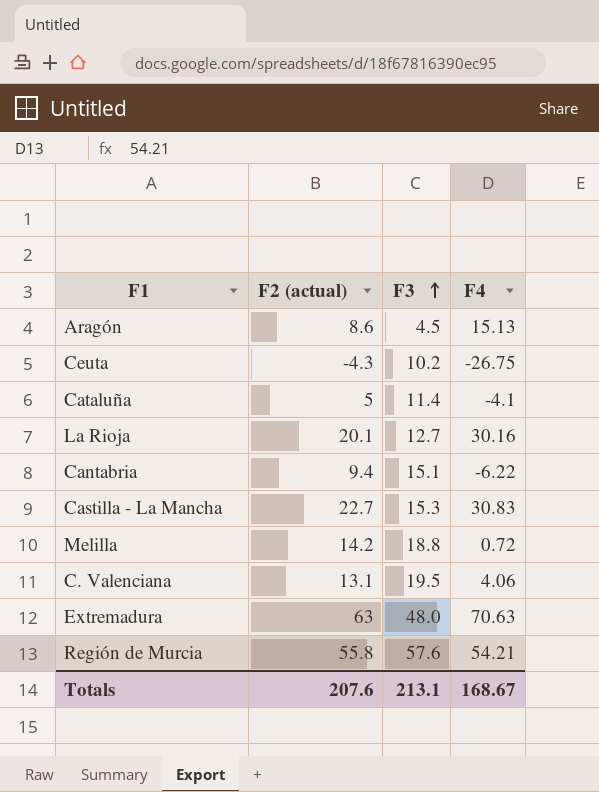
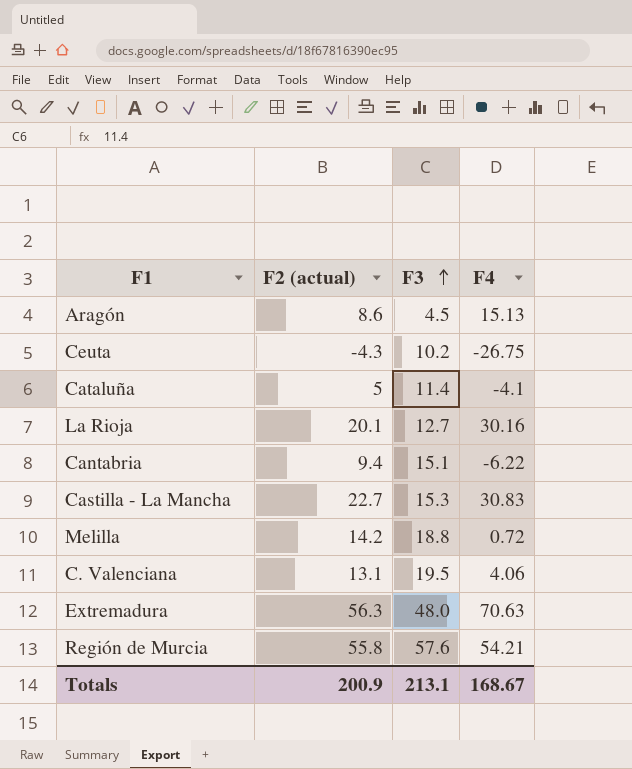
Extremadura | F2 (actual): 63 -> 56.3
Totals | F2 (actual): 207.6 -> 200.9

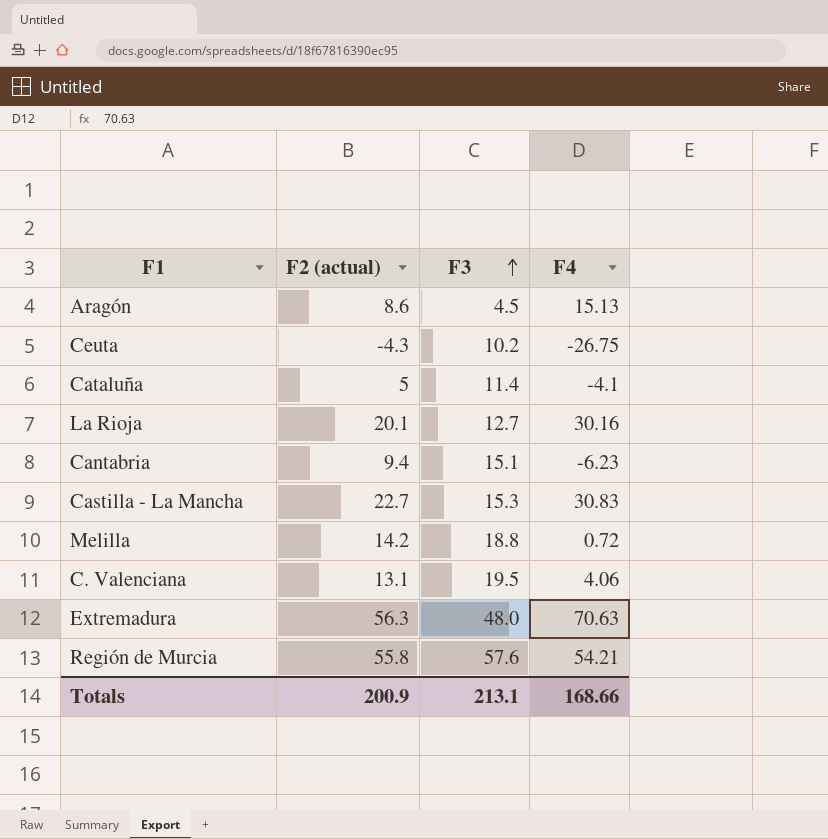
Cantabria | F4: -6.22 -> -6.23
Totals | F4: 168.67 -> 168.66

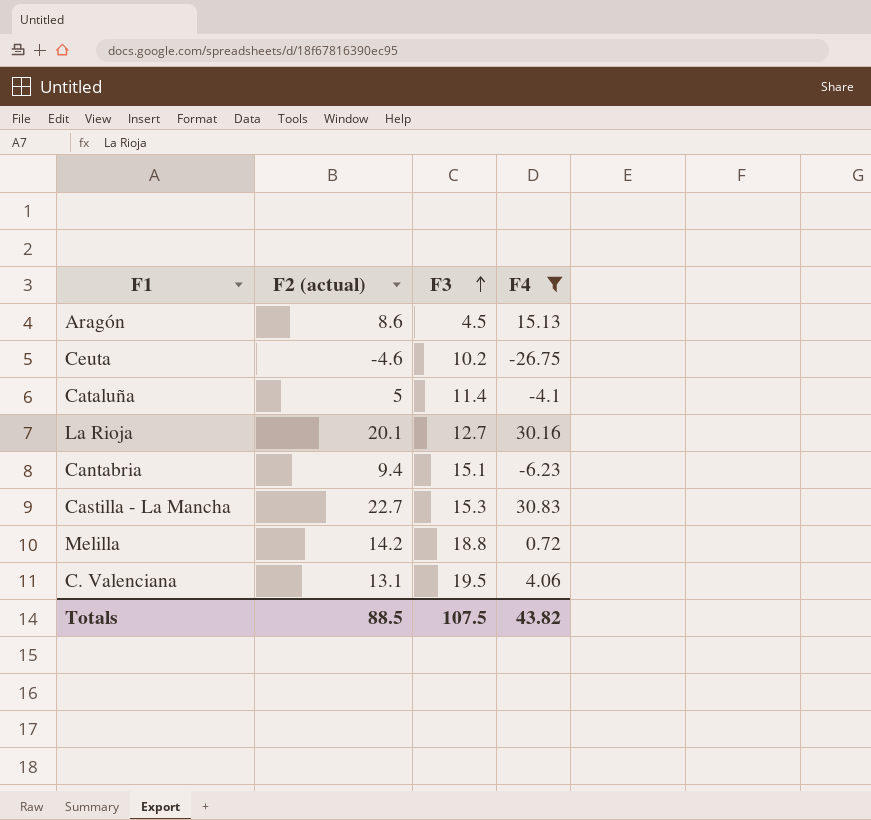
filter: none -> F4 <= 30.83
Ceuta | F2 (actual): -4.3 -> -4.6
Totals | F2 (actual): 200.9 -> 88.5
Totals | F3: 213.1 -> 107.5
Totals | F4: 168.66 -> 43.82

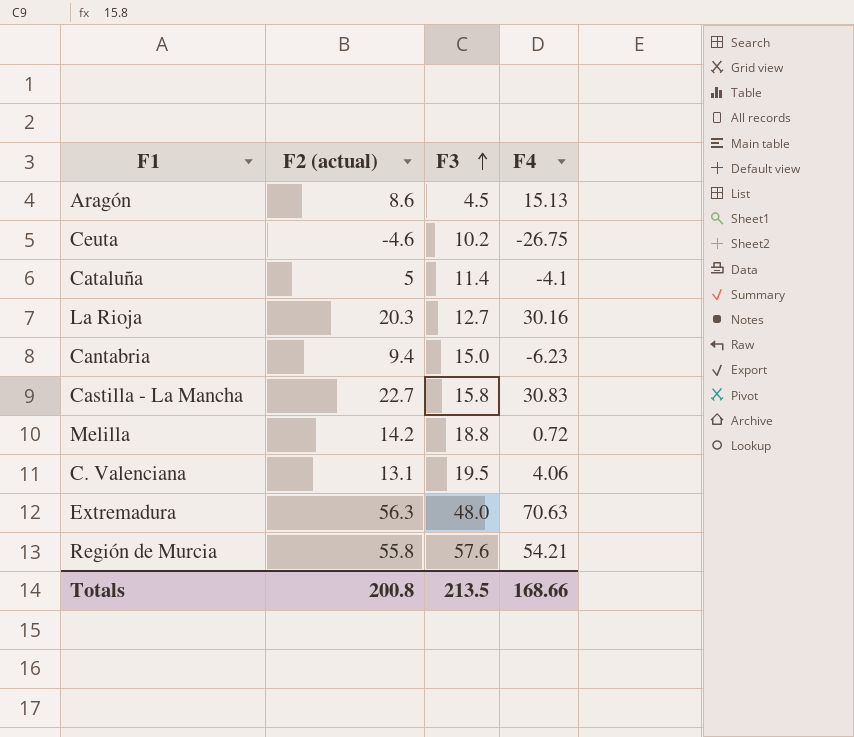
filter: F4 <= 30.83 -> none
La Rioja | F2 (actual): 20.1 -> 20.3
Cantabria | F3: 15.1 -> 15.0
Castilla - La Mancha | F3: 15.3 -> 15.8
Totals | F2 (actual): 88.5 -> 200.8
Totals | F3: 107.5 -> 213.5
Totals | F4: 43.82 -> 168.66

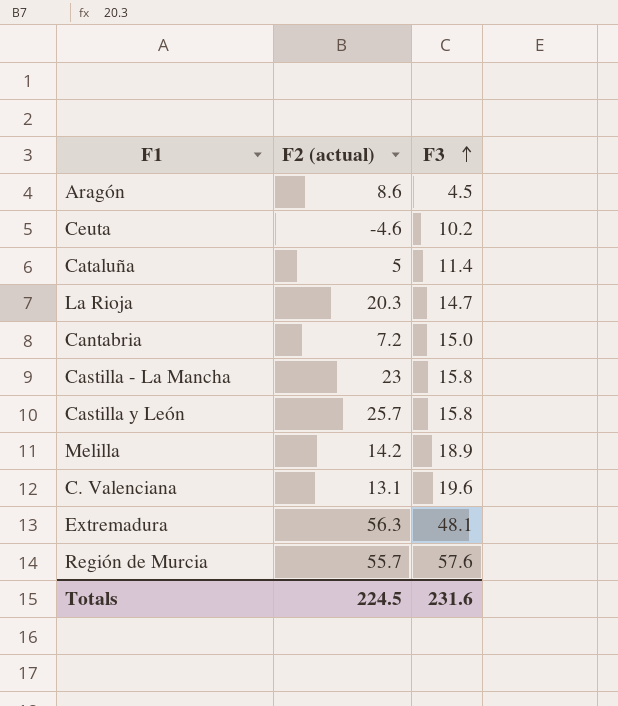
column F4 | position: 4 -> none
La Rioja | F3: 12.7 -> 14.7
Cantabria | F2 (actual): 9.4 -> 7.2
Castilla - La Mancha | F2 (actual): 22.7 -> 23
row Castilla y León: none -> 25.7 | 15.8
Melilla | F3: 18.8 -> 18.9
C. Valenciana | F3: 19.5 -> 19.6
Extremadura | F3: 48.0 -> 48.1
Región de Murcia | F2 (actual): 55.8 -> 55.7
Totals | F2 (actual): 200.8 -> 224.5
Totals | F3: 213.5 -> 231.6

